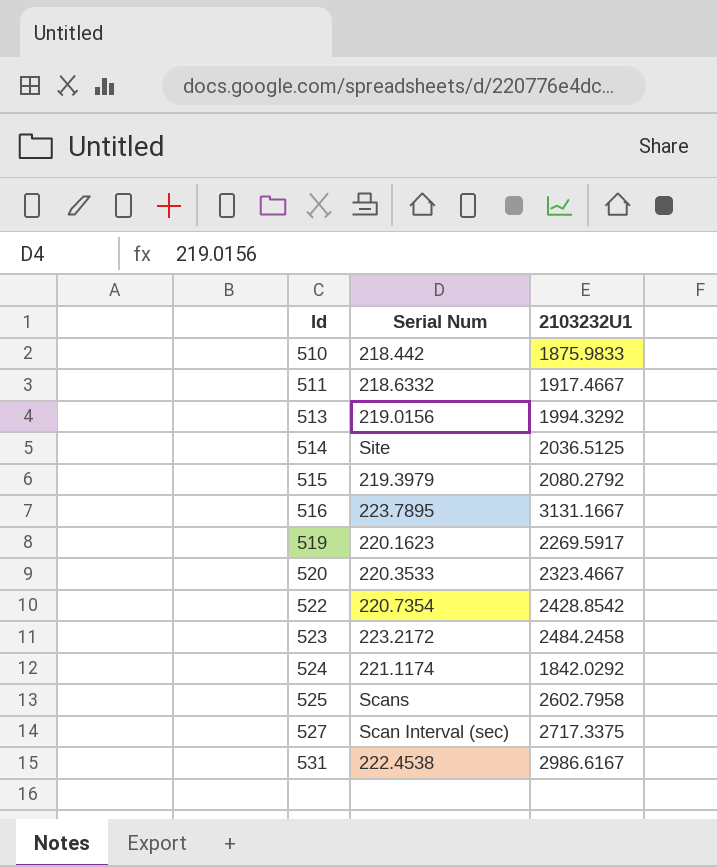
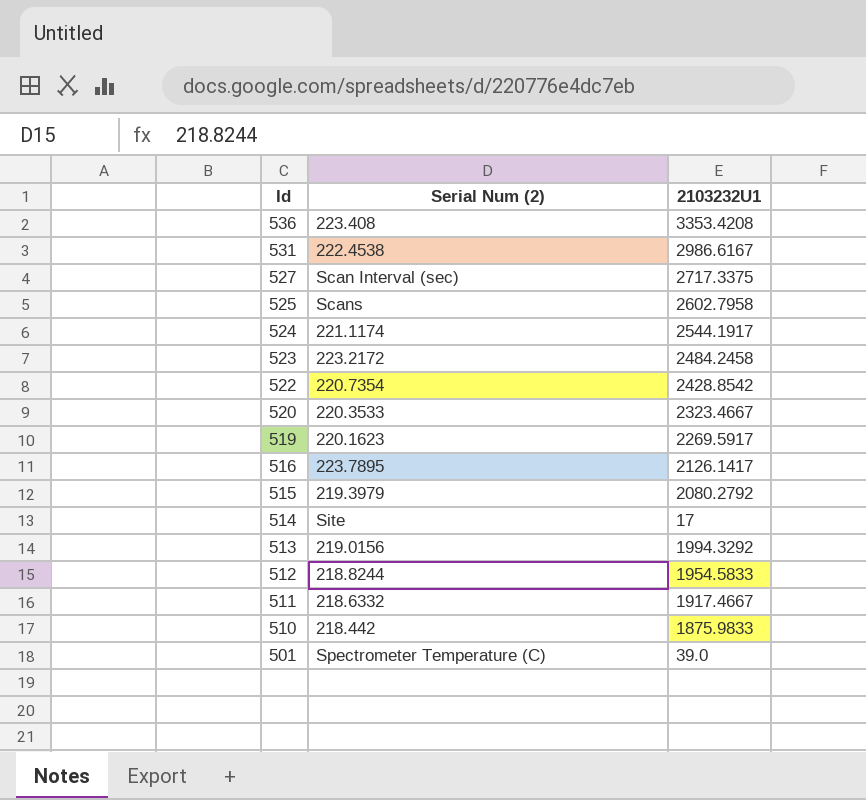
row order: Id ascending -> Id descending
column name: Serial Num -> Serial Num (2)
row 536: none -> 223.408 | 3353.4208
524 | 2103232U1: 1842.0292 -> 2544.1917
516 | 2103232U1: 3131.1667 -> 2126.1417
514 | 2103232U1: 2036.5125 -> 17
row 512: none -> 218.8244 | 1954.5833
row 501: none -> Spectrometer Temperature (C) | 39.0

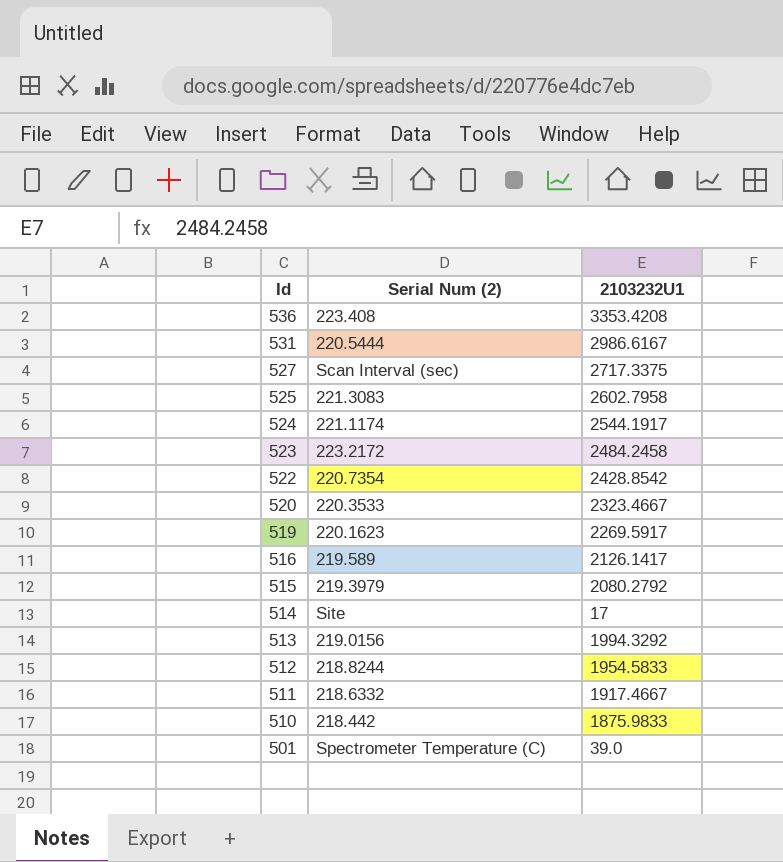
531 | Serial Num (2): 222.4538 -> 220.5444
525 | Serial Num (2): Scans -> 221.3083
516 | Serial Num (2): 223.7895 -> 219.589

